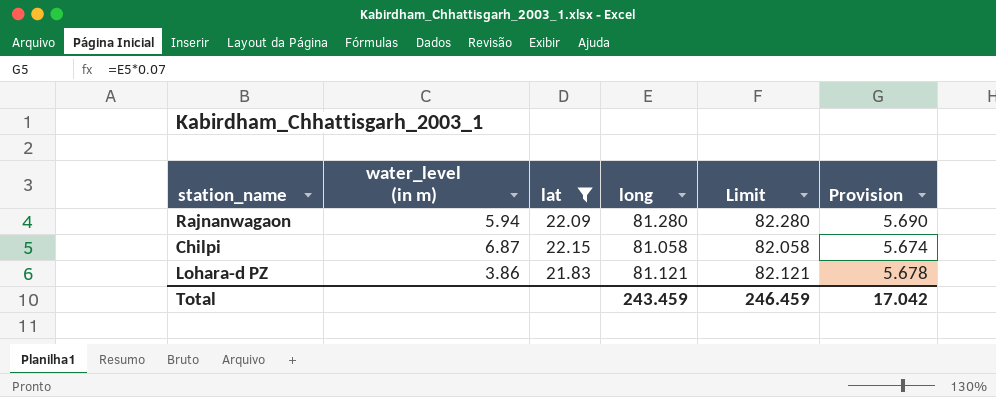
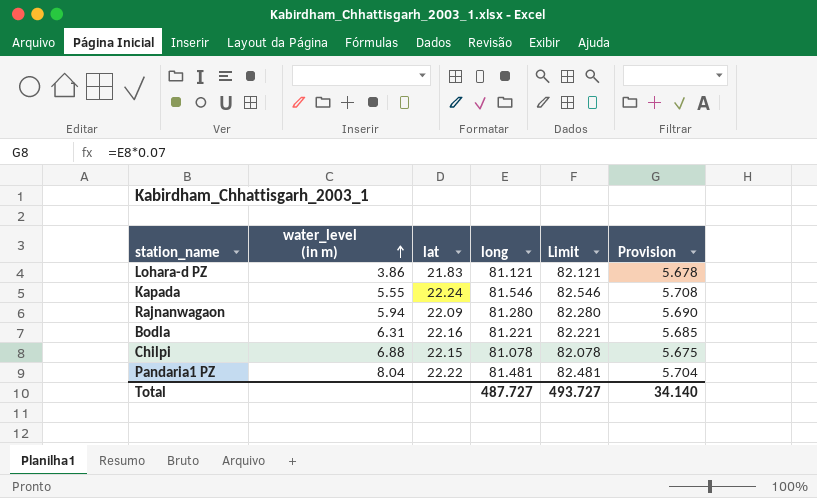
filter: lat <= 22.15 -> none
row order: none -> water_level (in m) ascending
Chilpi | water_level (in m): 6.87 -> 6.88
Chilpi | long: 81.058 -> 81.078
Chilpi | Limit: 82.058 -> 82.078
Chilpi | Provision: 5.674 -> 5.675
Total | long: 243.459 -> 487.727
Total | Limit: 246.459 -> 493.727
Total | Provision: 17.042 -> 34.140

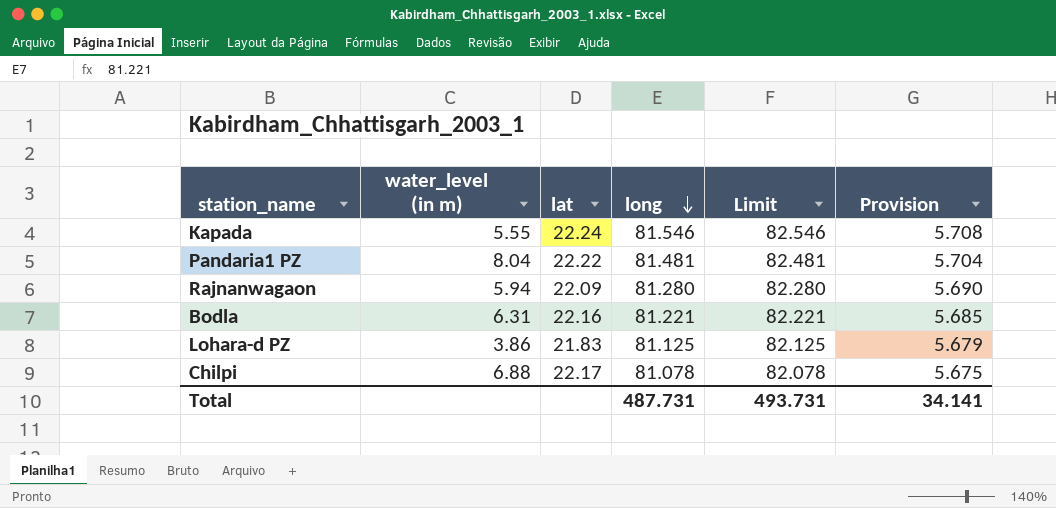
row order: water_level (in m) ascending -> long descending
Lohara-d PZ | long: 81.121 -> 81.125
Lohara-d PZ | Limit: 82.121 -> 82.125
Lohara-d PZ | Provision: 5.678 -> 5.679
Chilpi | lat: 22.15 -> 22.17
Total | long: 487.727 -> 487.731
Total | Limit: 493.727 -> 493.731
Total | Provision: 34.140 -> 34.141

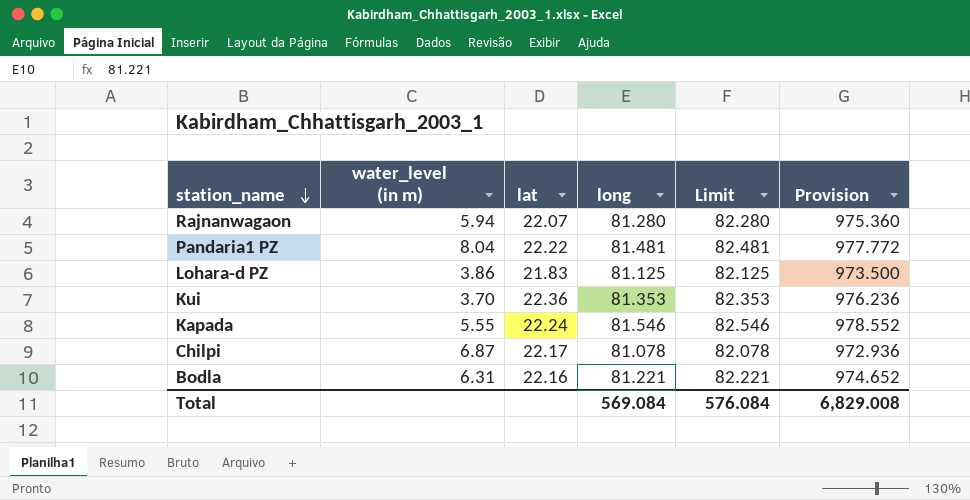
row order: long descending -> station_name descending
column Provision | formula: [long] * 0.07 -> [long] * 12
Rajnanwagaon | lat: 22.09 -> 22.07
row Kui: none -> 3.70 | 22.36 | 81.353 | 82.353 | 976.236
Chilpi | water_level (in m): 6.88 -> 6.87
Total | long: 487.731 -> 569.084
Total | Limit: 493.731 -> 576.084
Total | Provision: 34.141 -> 6,829.008

